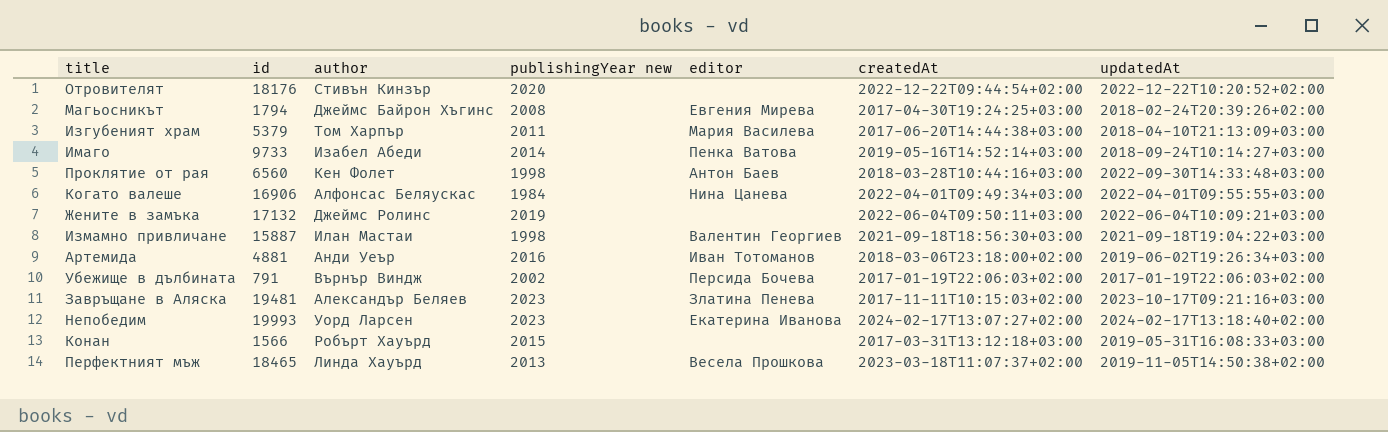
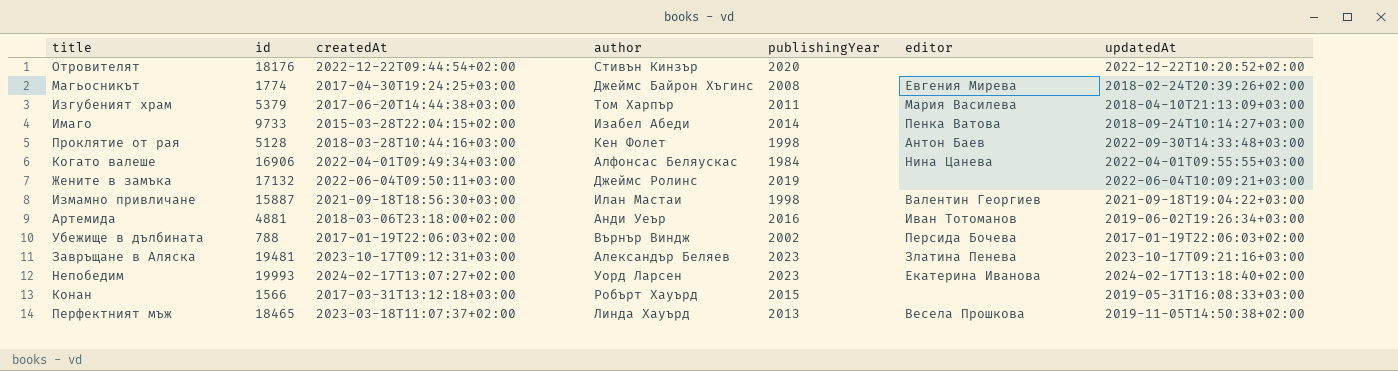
column createdAt | position: 6 -> 3
column name: publishingYear new -> publishingYear
Магьосникът | id: 1794 -> 1774
Имаго | createdAt: 2019-05-16T14:52:14+03:00 -> 2015-03-28T22:04:15+02:00
Проклятие от рая | id: 6560 -> 5128
Убежище в дълбината | id: 791 -> 788
Завръщане в Аляска | createdAt: 2017-11-11T10:15:03+02:00 -> 2023-10-17T09:12:31+03:00

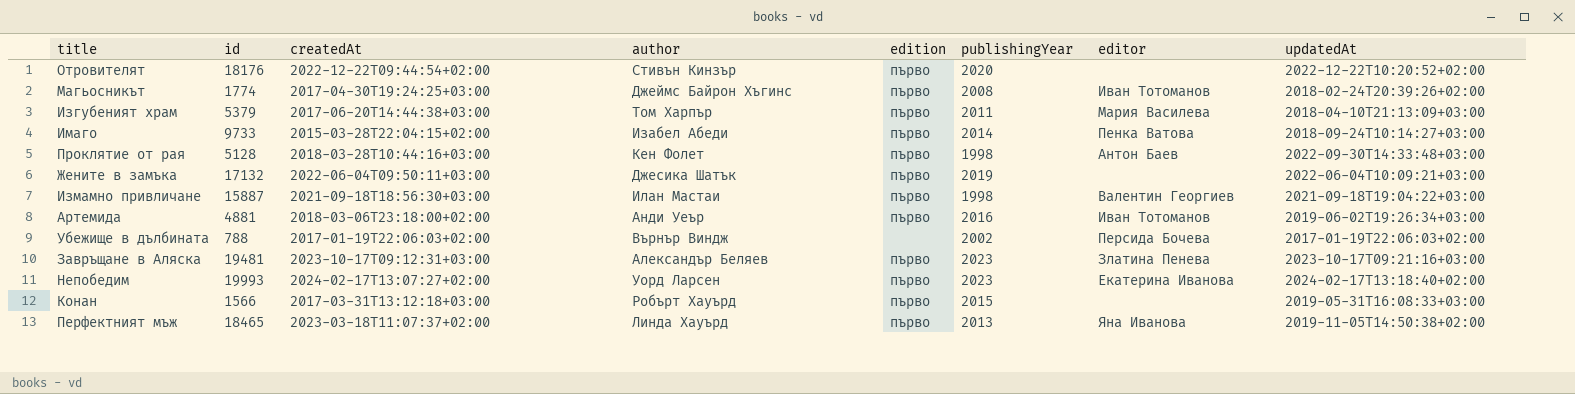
column edition | position: none -> 5
row Когато валеше: 16906 | 2022-04-01T09:49:34+03:00 | Алфонсас Беляускас | 1984 | Нина Цанева | 2022-04-01T09:55:55+03:00 -> none
Магьосникът | editor: Евгения Мирева -> Иван Тотоманов
Жените в замъка | author: Джеймс Ролинс -> Джесика Шатък
Перфектният мъж | editor: Весела Прошкова -> Яна Иванова

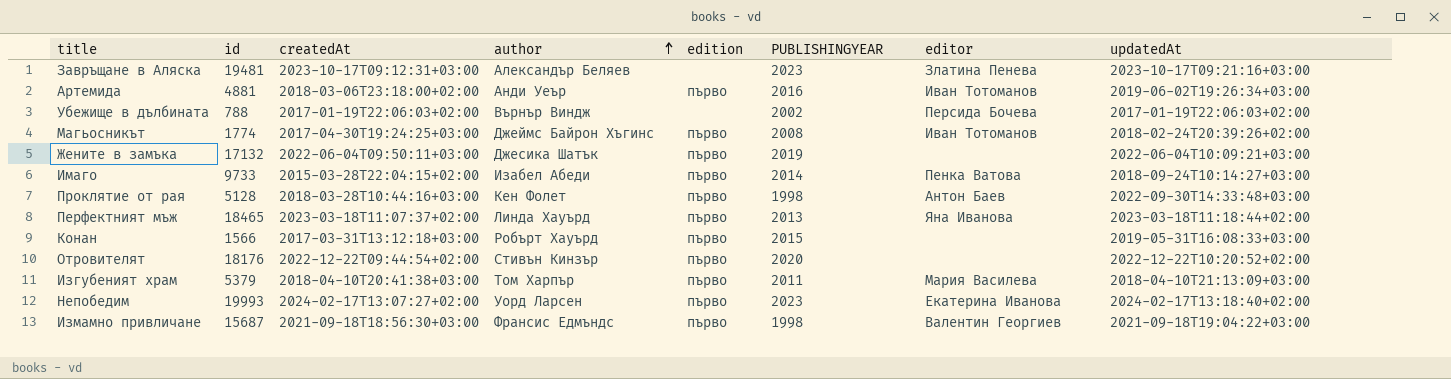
row order: none -> author ascending
column name: publishingYear -> PUBLISHINGYEAR
Завръщане в Аляска | edition: първо -> none
Перфектният мъж | updatedAt: 2019-11-05T14:50:38+02:00 -> 2023-03-18T11:18:44+02:00
Изгубеният храм | createdAt: 2017-06-20T14:44:38+03:00 -> 2018-04-10T20:41:38+03:00
Измамно привличане | id: 15887 -> 15687
Измамно привличане | author: Илан Мастаи -> Франсис Едмъндс

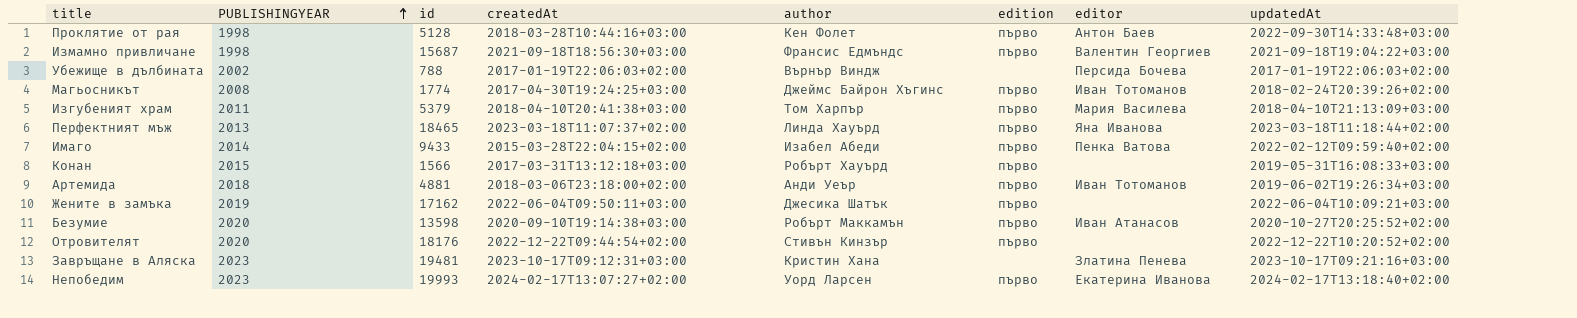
row order: author ascending -> PUBLISHINGYEAR ascending
column PUBLISHINGYEAR | position: 6 -> 2
Имаго | id: 9733 -> 9433
Имаго | updatedAt: 2018-09-24T10:14:27+03:00 -> 2022-02-12T09:59:40+02:00
Артемида | PUBLISHINGYEAR: 2016 -> 2018
Жените в замъка | id: 17132 -> 17162
row Безумие: none -> 2020 | 13598 | 2020-09-10T19:14:38+03:00 | Робърт Маккамън | първо | Иван Атанасов | 2020-10-27T20:25:52+02:00
Завръщане в Аляска | author: Александър Беляев -> Кристин Хана

